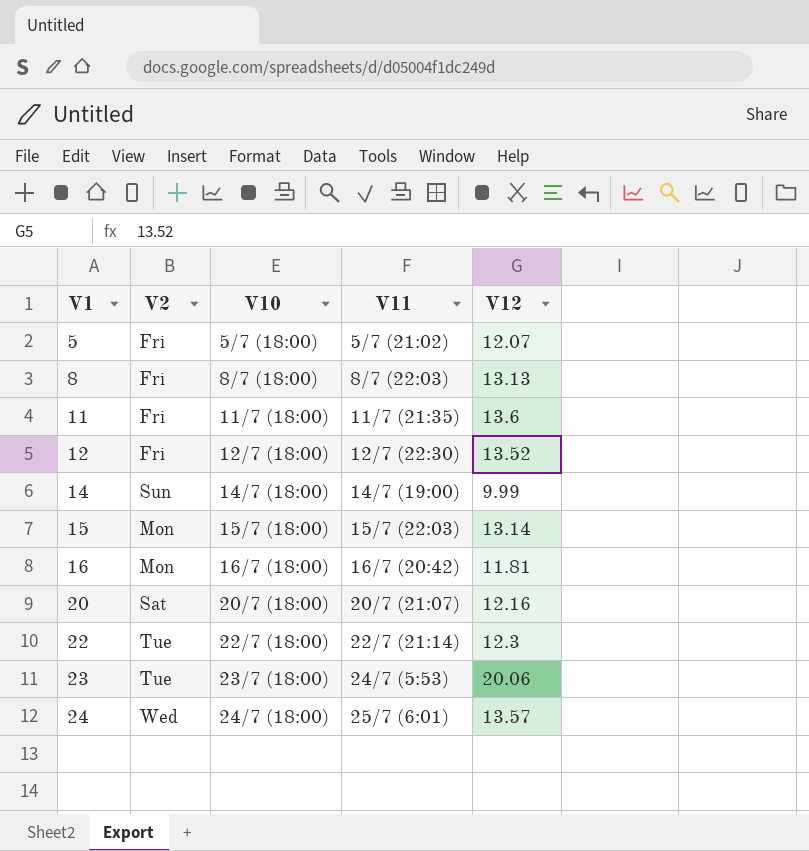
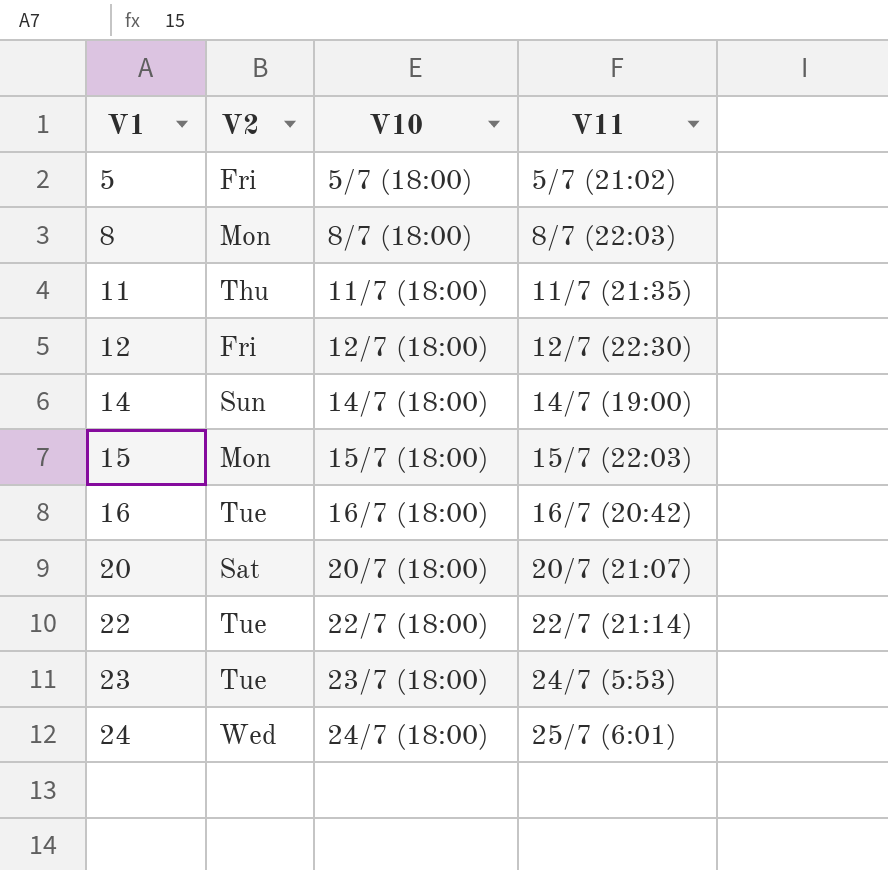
column V12 | position: 5 -> none
8 | V2: Fri -> Mon
11 | V2: Fri -> Thu
16 | V2: Mon -> Tue

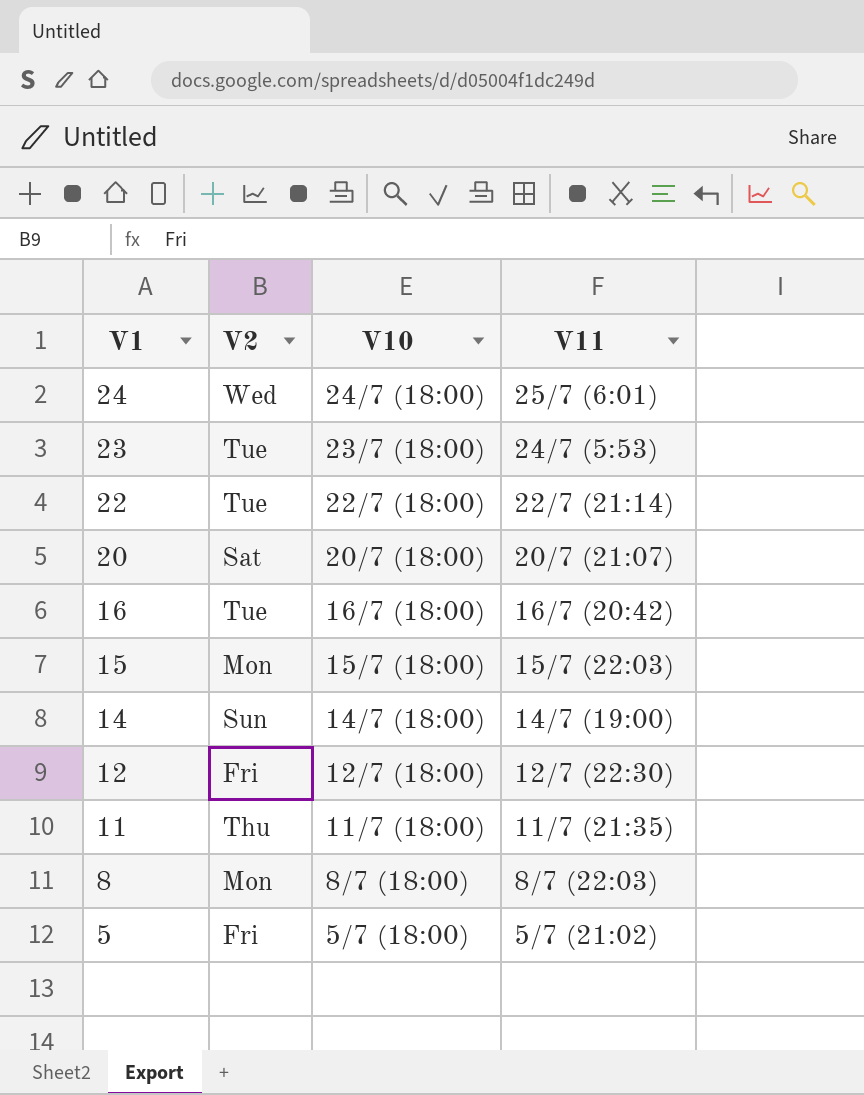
row order: V1 ascending -> V1 descending

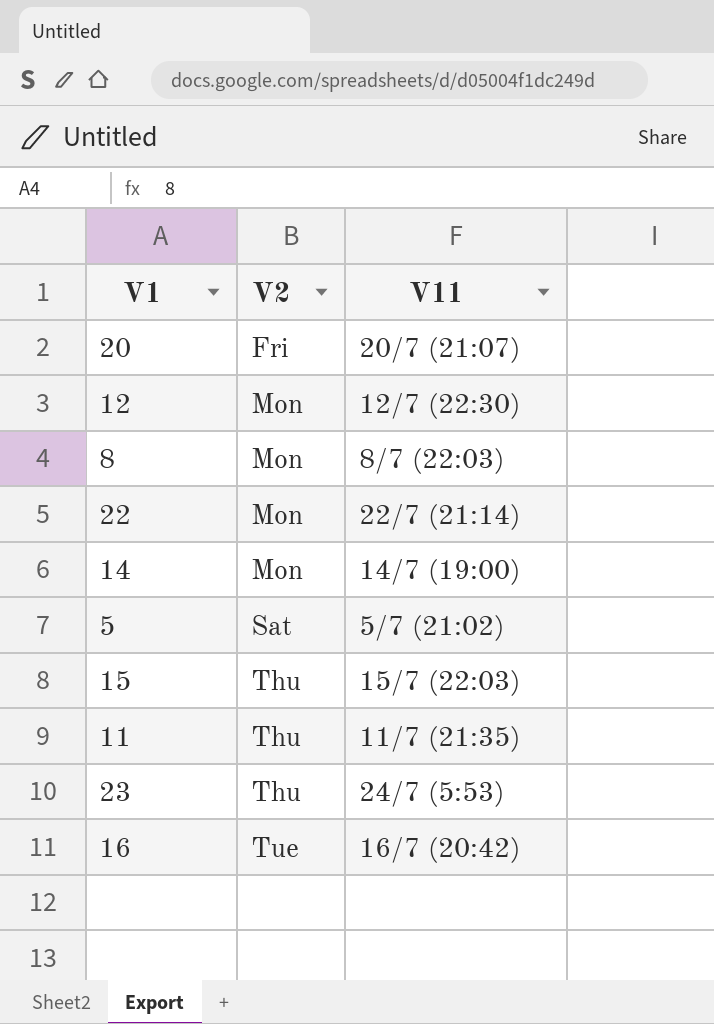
row order: V1 descending -> V2 ascending
column V10 | position: 3 -> none
row 24: Wed | 24/7 (18:00) | 25/7 (6:01) -> none
20 | V2: Sat -> Fri
12 | V2: Fri -> Mon
22 | V2: Tue -> Mon
14 | V2: Sun -> Mon
5 | V2: Fri -> Sat
15 | V2: Mon -> Thu
23 | V2: Tue -> Thu

